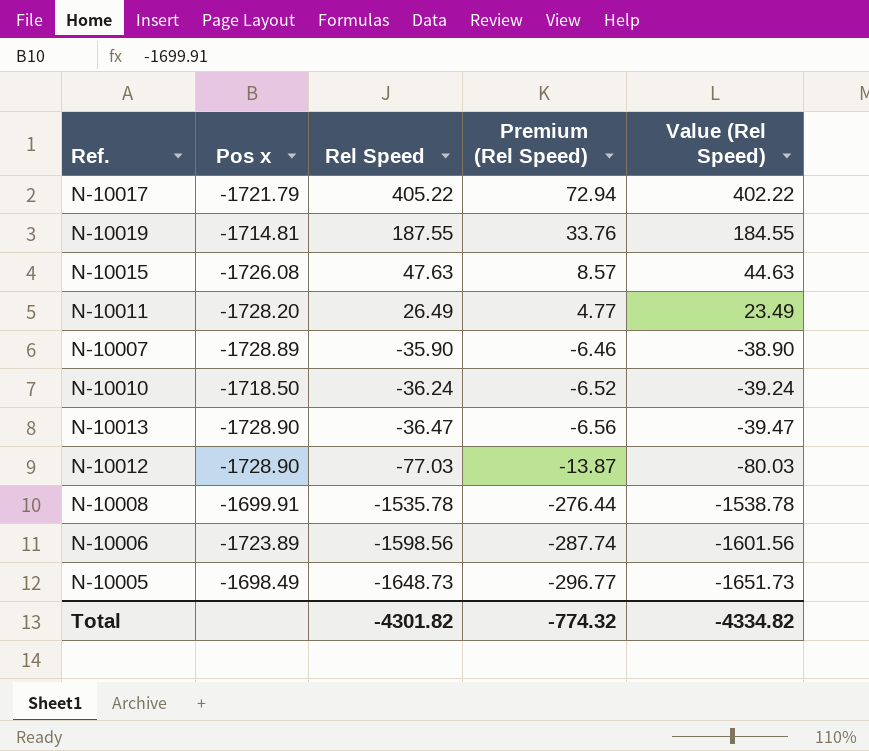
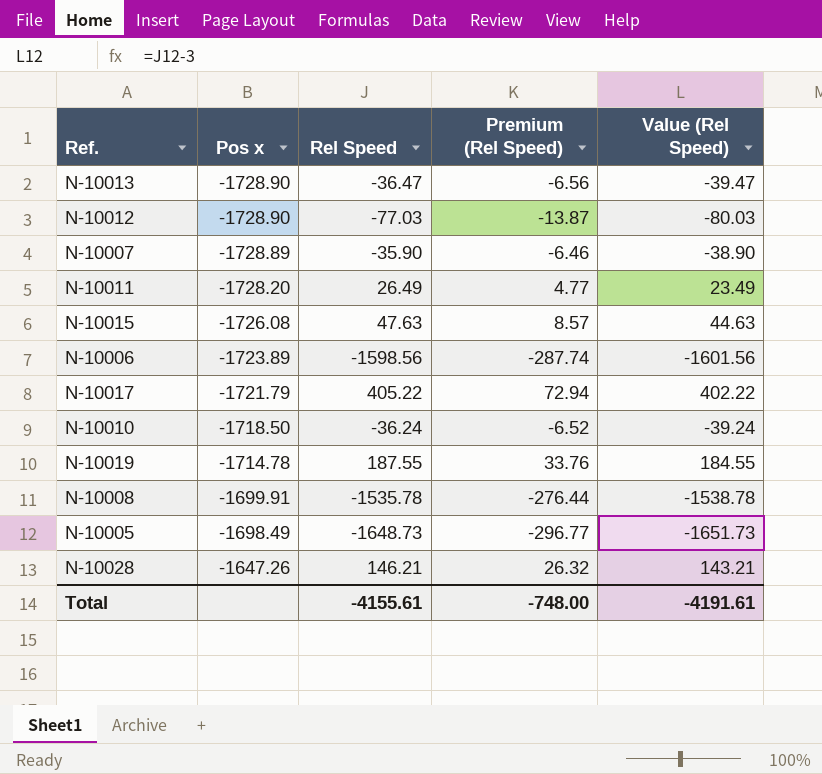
row order: Rel Speed descending -> Pos x ascending
N-10019 | Pos x: -1714.81 -> -1714.78
row N-10028: none -> -1647.26 | 146.21 | 26.32 | 143.21
Total | Rel Speed: -4301.82 -> -4155.61
Total | Premium (Rel Speed): -774.32 -> -748.00
Total | Value (Rel Speed): -4334.82 -> -4191.61

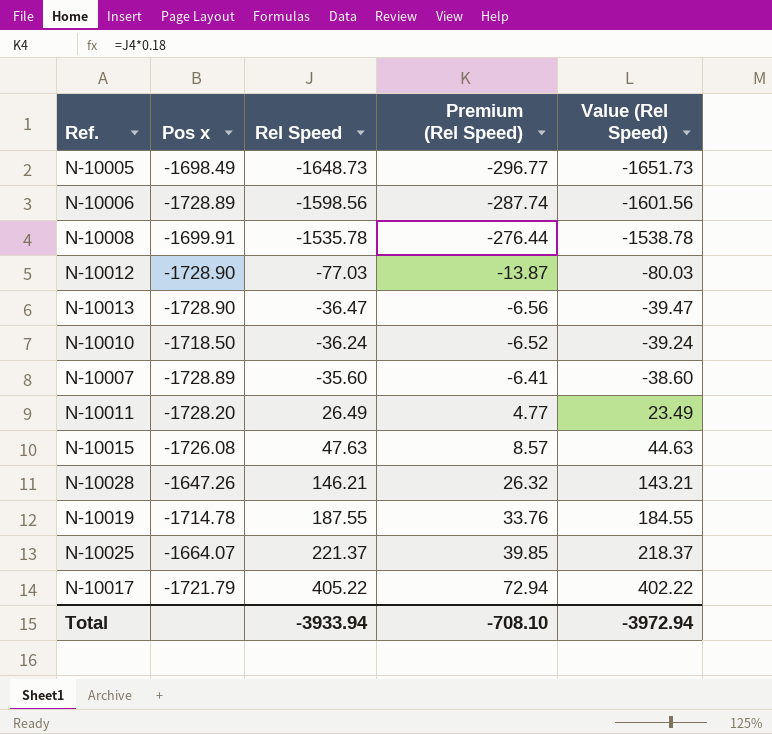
row order: Pos x ascending -> Rel Speed ascending
N-10006 | Pos x: -1723.89 -> -1728.89
N-10007 | Rel Speed: -35.90 -> -35.60
N-10007 | Premium (Rel Speed): -6.46 -> -6.41
N-10007 | Value (Rel Speed): -38.90 -> -38.60
row N-10025: none -> -1664.07 | 221.37 | 39.85 | 218.37
Total | Rel Speed: -4155.61 -> -3933.94
Total | Premium (Rel Speed): -748.00 -> -708.10
Total | Value (Rel Speed): -4191.61 -> -3972.94

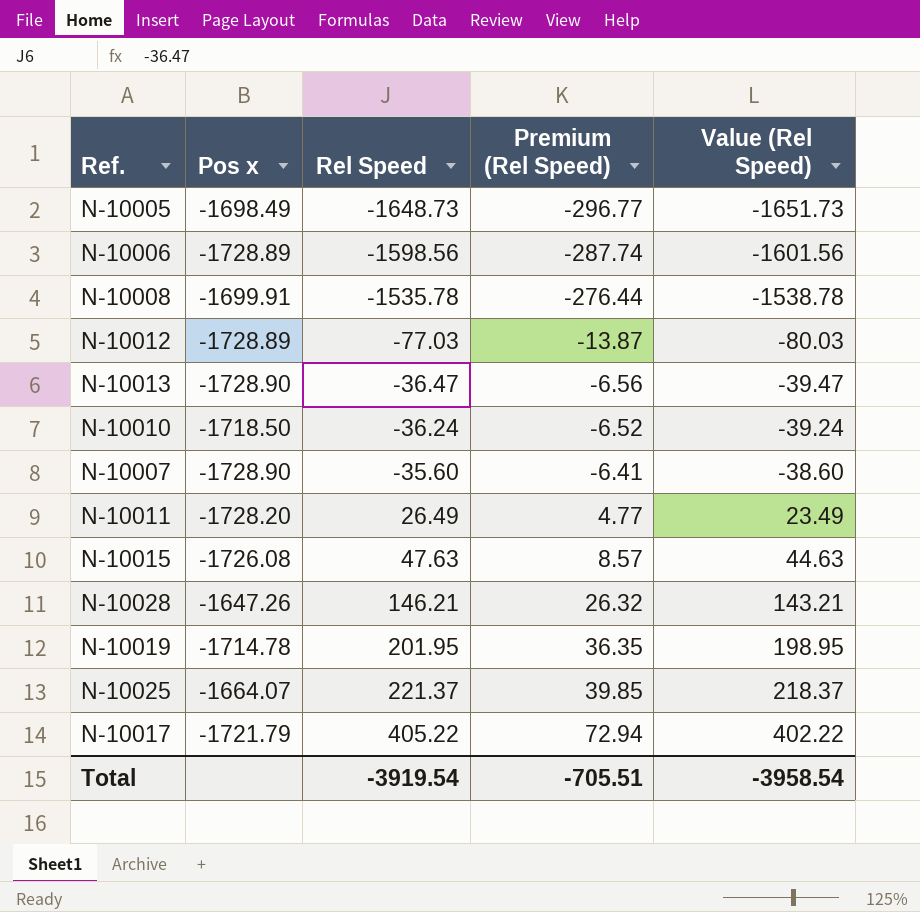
N-10012 | Pos x: -1728.90 -> -1728.89
N-10007 | Pos x: -1728.89 -> -1728.90
N-10019 | Rel Speed: 187.55 -> 201.95
N-10019 | Premium (Rel Speed): 33.76 -> 36.35
N-10019 | Value (Rel Speed): 184.55 -> 198.95
Total | Rel Speed: -3933.94 -> -3919.54
Total | Premium (Rel Speed): -708.10 -> -705.51
Total | Value (Rel Speed): -3972.94 -> -3958.54

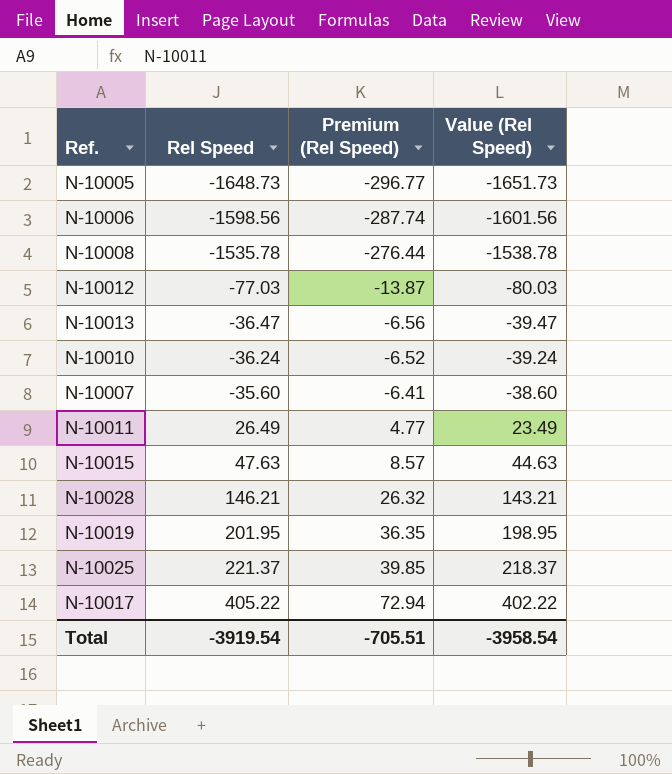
column Pos x | position: 2 -> none

